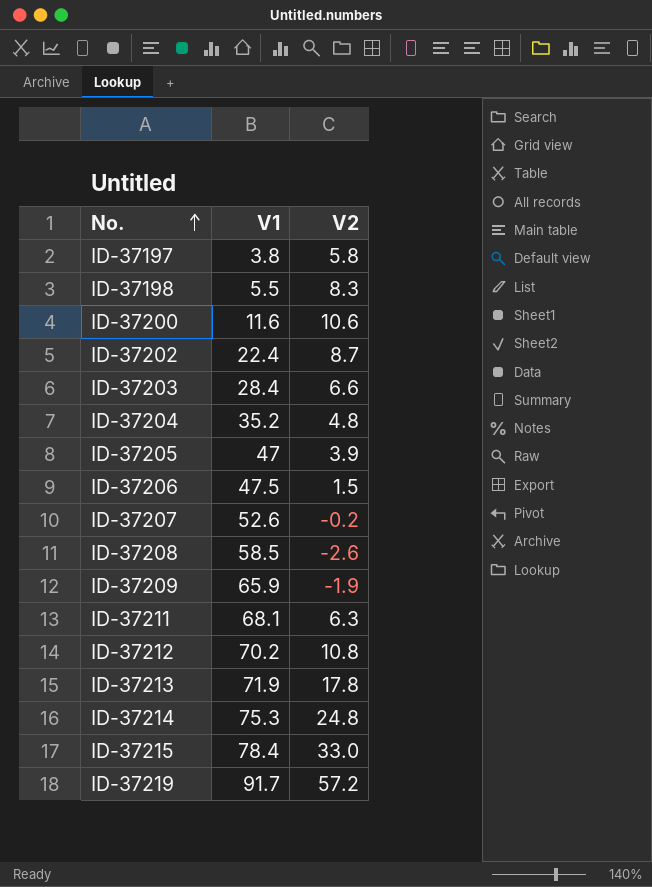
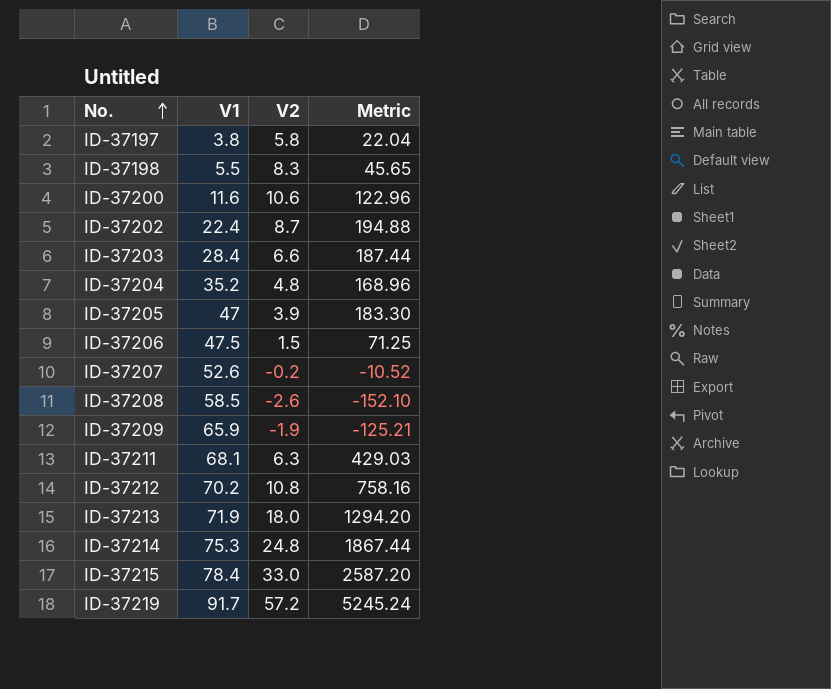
column Metric | formula: none -> [V1] * [V2]
ID-37213 | V2: 17.8 -> 18.0

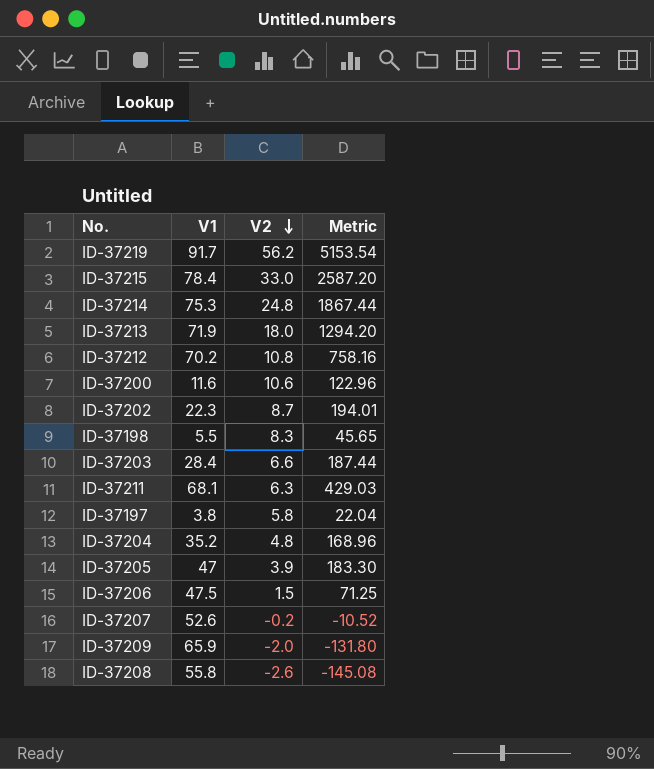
row order: No. ascending -> V2 descending
ID-37219 | V2: 57.2 -> 56.2
ID-37219 | Metric: 5245.24 -> 5153.54
ID-37202 | V1: 22.4 -> 22.3
ID-37202 | Metric: 194.88 -> 194.01
ID-37209 | V2: -1.9 -> -2.0
ID-37209 | Metric: -125.21 -> -131.80
ID-37208 | V1: 58.5 -> 55.8
ID-37208 | Metric: -152.10 -> -145.08

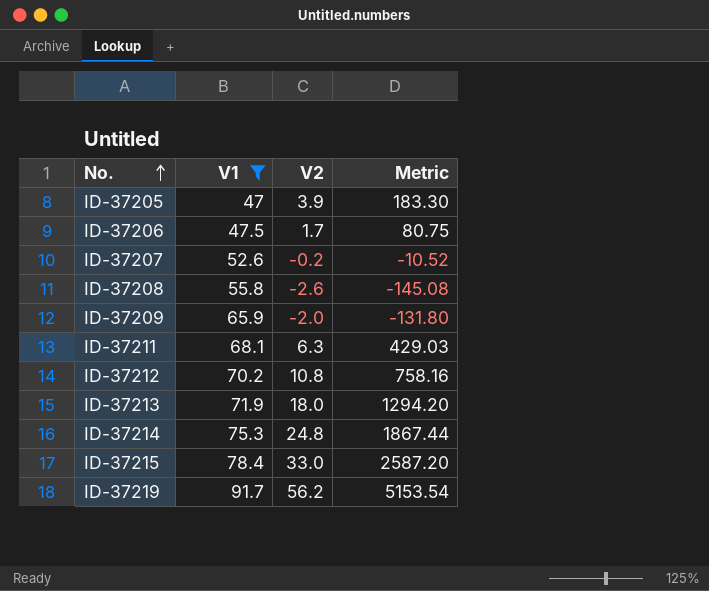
filter: none -> V1 >= 47
row order: V2 descending -> No. ascending
ID-37206 | V2: 1.5 -> 1.7
ID-37206 | Metric: 71.25 -> 80.75

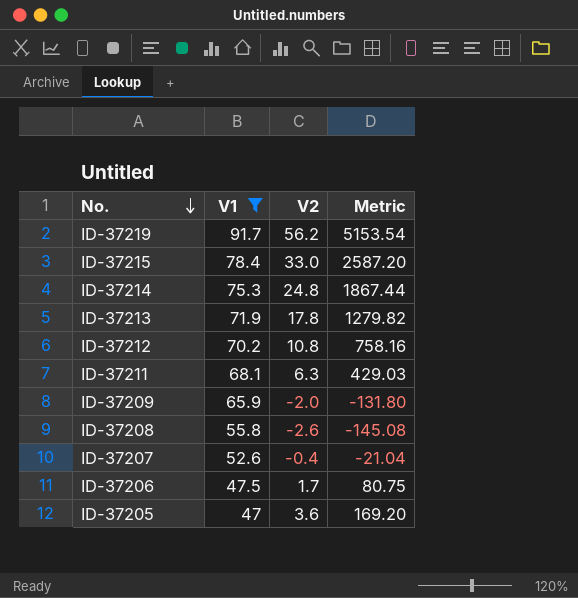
row order: No. ascending -> No. descending
ID-37213 | V2: 18.0 -> 17.8
ID-37213 | Metric: 1294.20 -> 1279.82
ID-37207 | V2: -0.2 -> -0.4
ID-37207 | Metric: -10.52 -> -21.04
ID-37205 | V2: 3.9 -> 3.6
ID-37205 | Metric: 183.30 -> 169.20

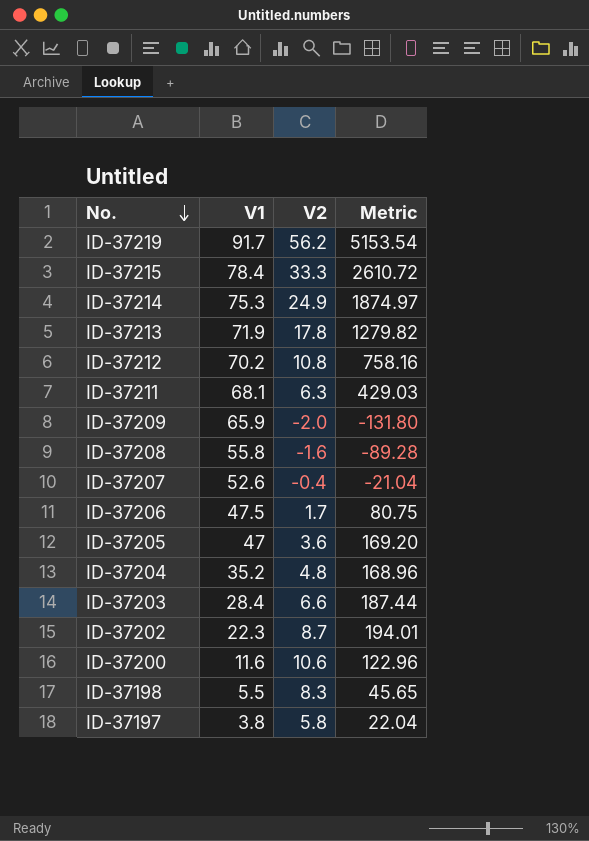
filter: V1 >= 47 -> none
ID-37215 | V2: 33.0 -> 33.3
ID-37215 | Metric: 2587.20 -> 2610.72
ID-37214 | V2: 24.8 -> 24.9
ID-37214 | Metric: 1867.44 -> 1874.97
ID-37208 | V2: -2.6 -> -1.6
ID-37208 | Metric: -145.08 -> -89.28

